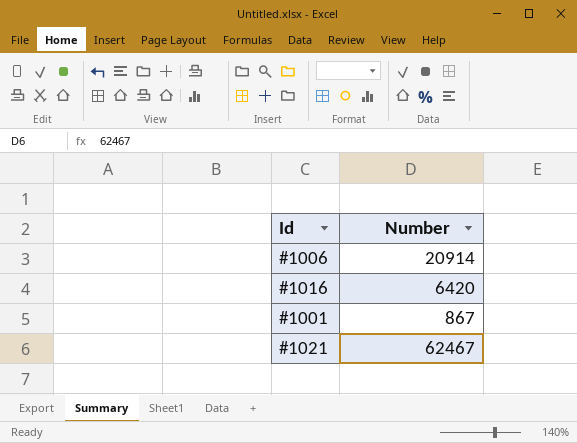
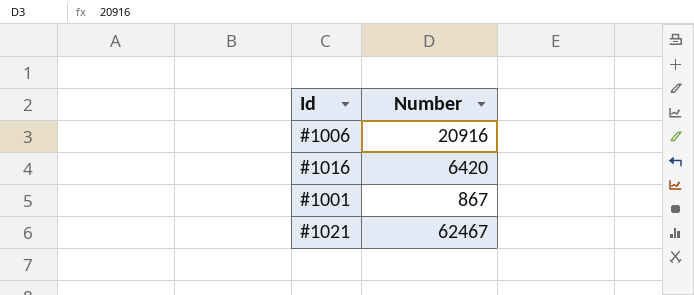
#1006 | Number: 20914 -> 20916

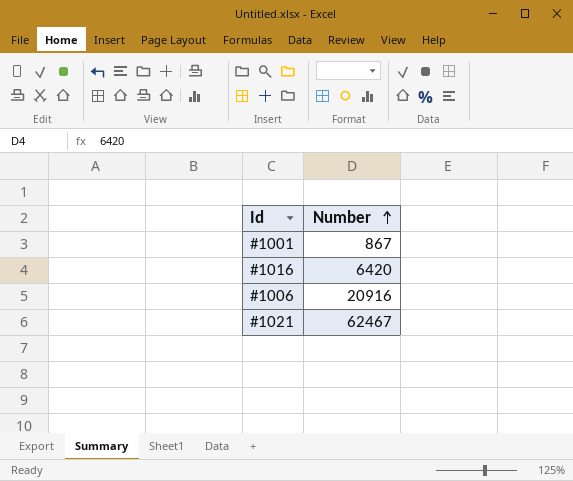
row order: none -> Number ascending

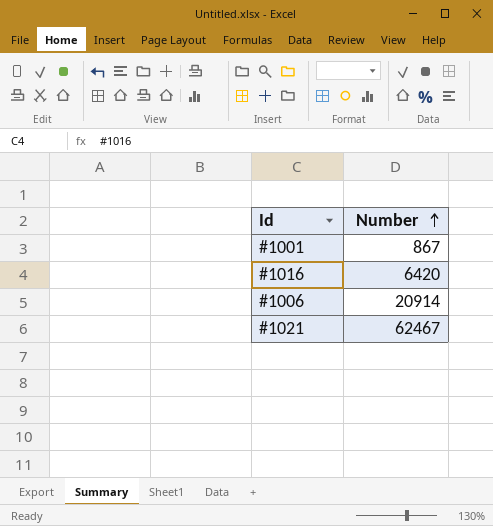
#1006 | Number: 20916 -> 20914

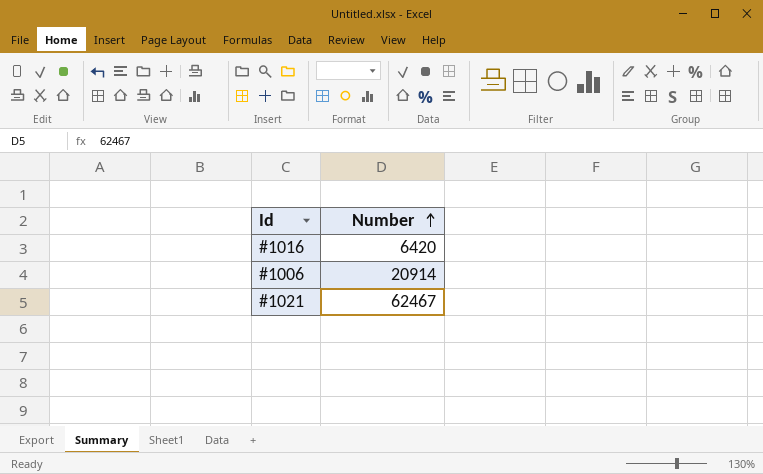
row #1001: 867 -> none

